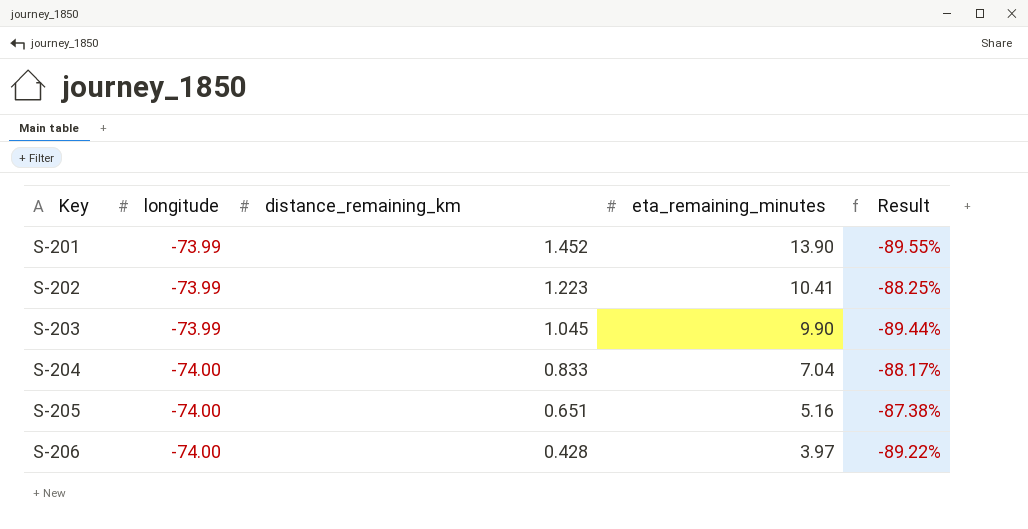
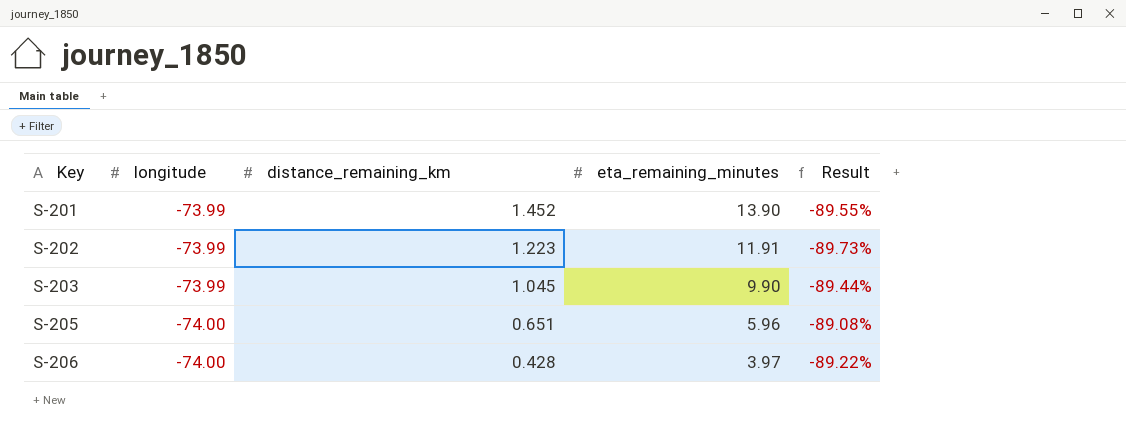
row S-204: -74.00 | 0.833 | 7.04 | -88.17% -> none
S-202 | eta_remaining_minutes: 10.41 -> 11.91
S-202 | Result: -88.25% -> -89.73%
S-205 | eta_remaining_minutes: 5.16 -> 5.96
S-205 | Result: -87.38% -> -89.08%

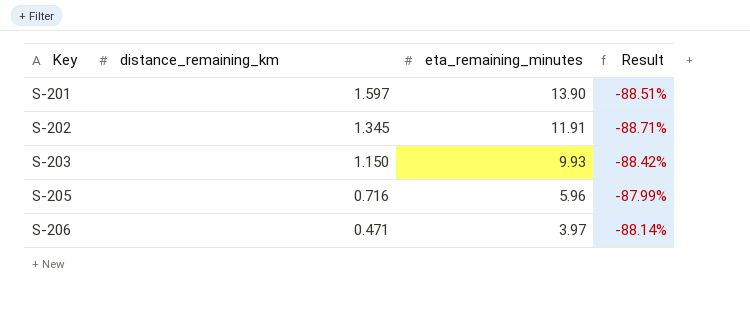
column longitude | position: 2 -> none
S-201 | distance_remaining_km: 1.452 -> 1.597
S-201 | Result: -89.55% -> -88.51%
S-202 | distance_remaining_km: 1.223 -> 1.345
S-202 | Result: -89.73% -> -88.71%
S-203 | distance_remaining_km: 1.045 -> 1.150
S-203 | eta_remaining_minutes: 9.90 -> 9.93
S-203 | Result: -89.44% -> -88.42%
S-205 | distance_remaining_km: 0.651 -> 0.716
S-205 | Result: -89.08% -> -87.99%
S-206 | distance_remaining_km: 0.428 -> 0.471
S-206 | Result: -89.22% -> -88.14%

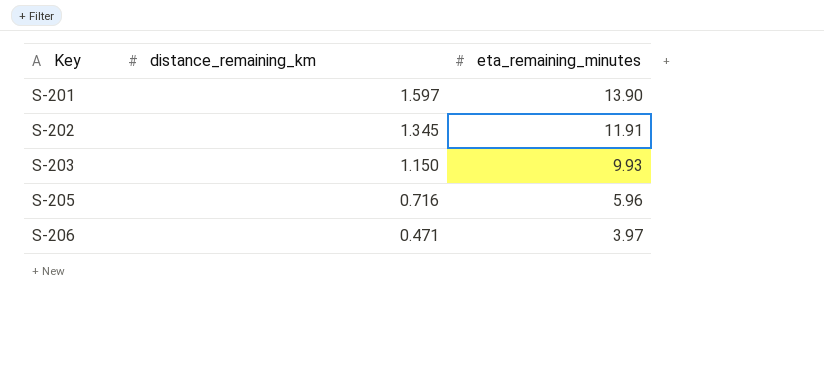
column Result | formula: ([distance_remaining_km] - [eta_remaining_minutes]) / [eta_remaining_minutes] -> none

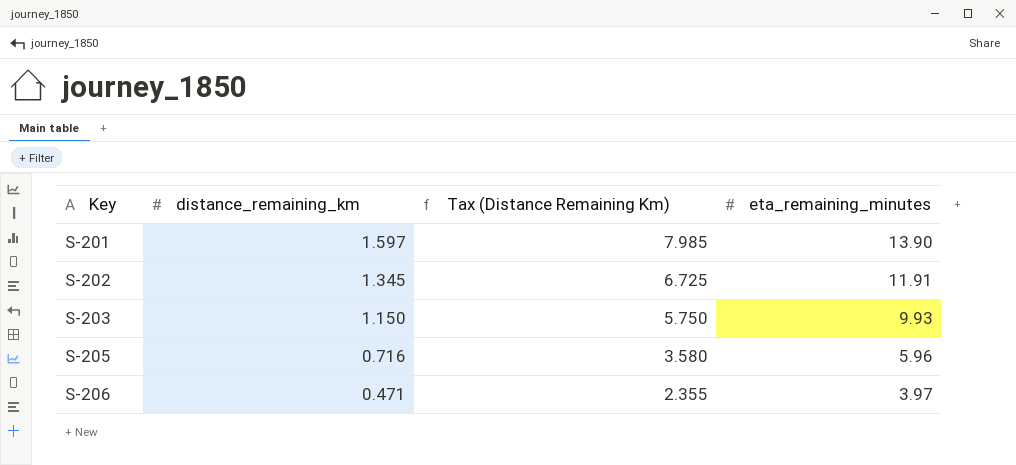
column Tax (Distance Remaining Km) | formula: none -> [distance_remaining_km] * 5

